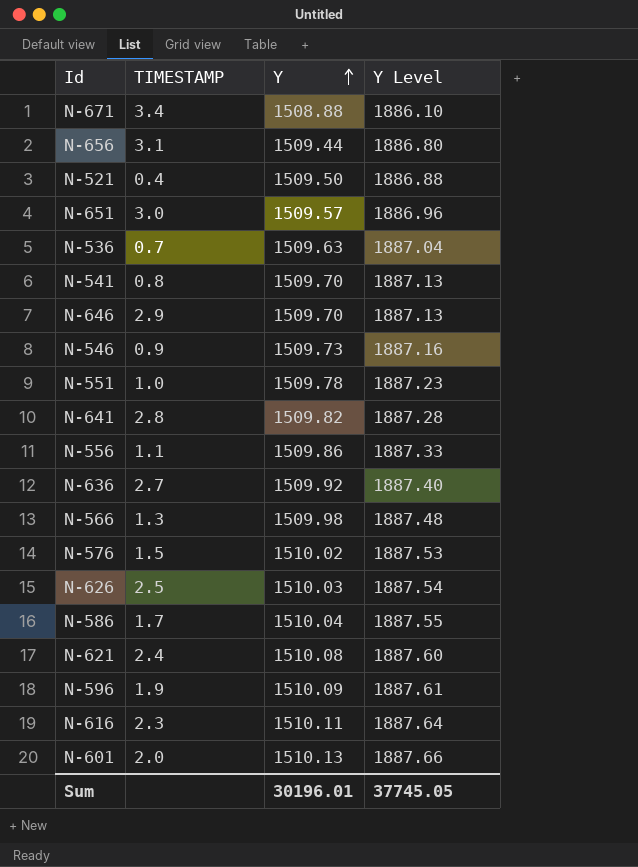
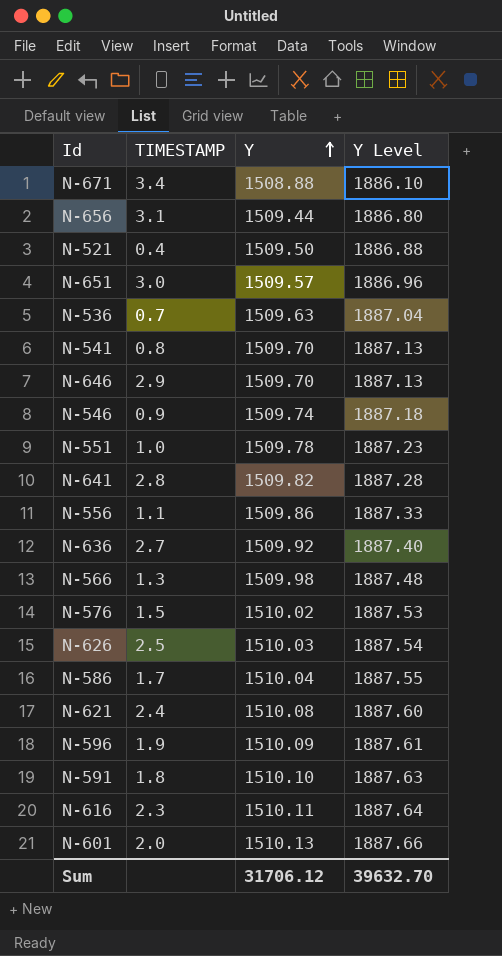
N-546 | Y: 1509.73 -> 1509.74
N-546 | Y Level: 1887.16 -> 1887.18
row N-591: none -> 1.8 | 1510.10 | 1887.63
Sum | Y: 30196.01 -> 31706.12
Sum | Y Level: 37745.05 -> 39632.70

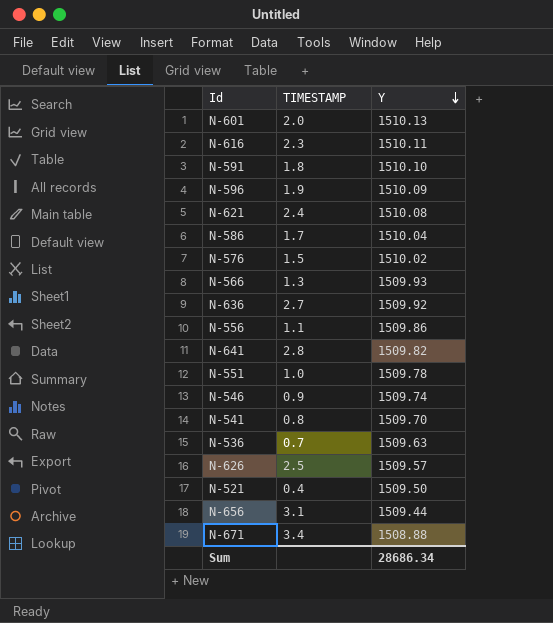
row order: Y ascending -> Y descending
column Y Level | formula: [Y] * 1.25 -> none
row N-651: 3.0 | 1509.57 | 1886.96 -> none
row N-646: 2.9 | 1509.70 | 1887.13 -> none
N-566 | Y: 1509.98 -> 1509.93
N-626 | Y: 1510.03 -> 1509.57
Sum | Y: 31706.12 -> 28686.34

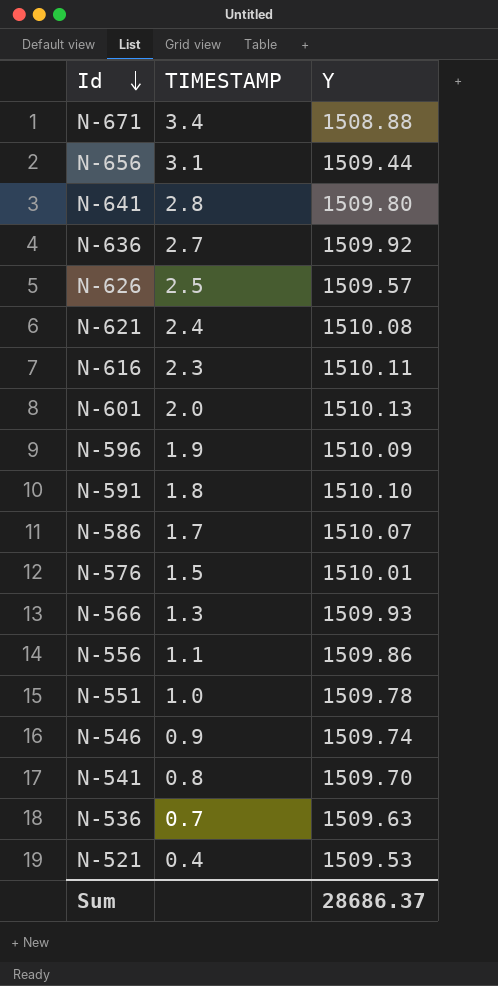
row order: Y descending -> Id descending
N-641 | Y: 1509.82 -> 1509.80
N-586 | Y: 1510.04 -> 1510.07
N-576 | Y: 1510.02 -> 1510.01
N-521 | Y: 1509.50 -> 1509.53
Sum | Y: 28686.34 -> 28686.37

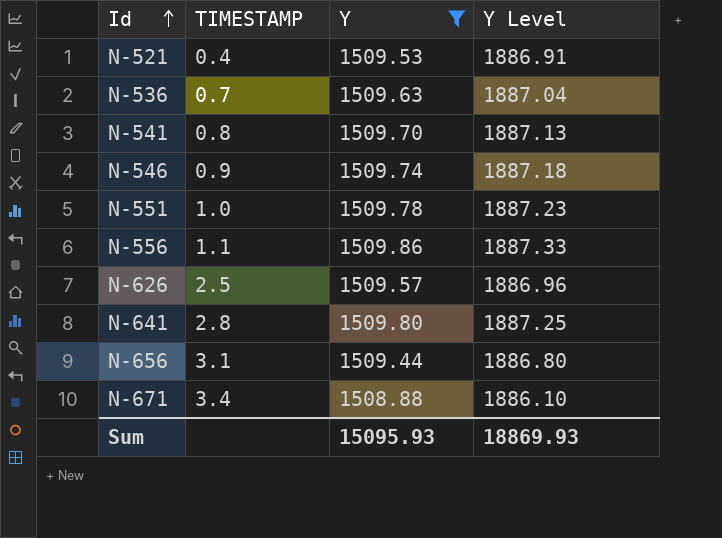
filter: none -> Y <= 1509.86
row order: Id descending -> Id ascending
column Y Level | formula: none -> [Y] * 1.25
Sum | Y: 28686.37 -> 15095.93

